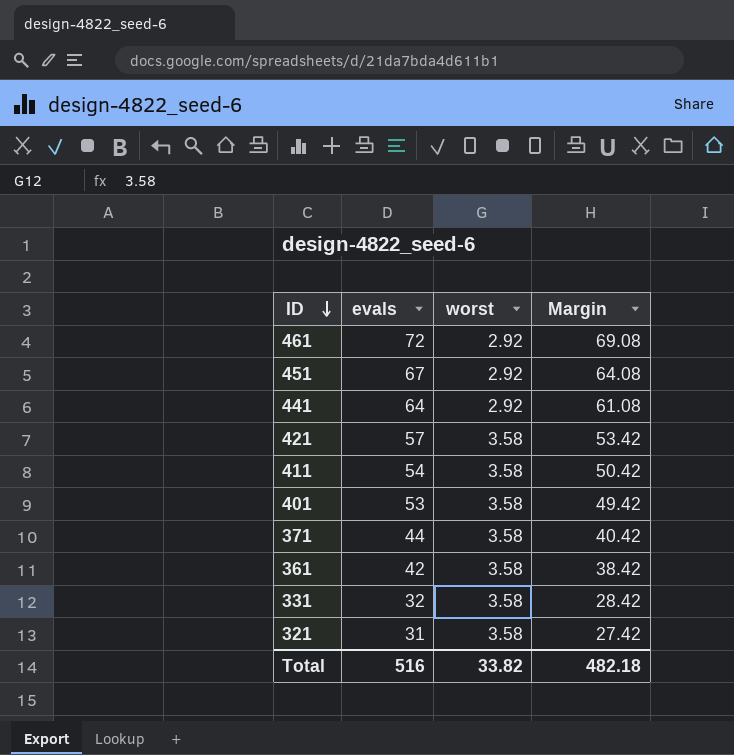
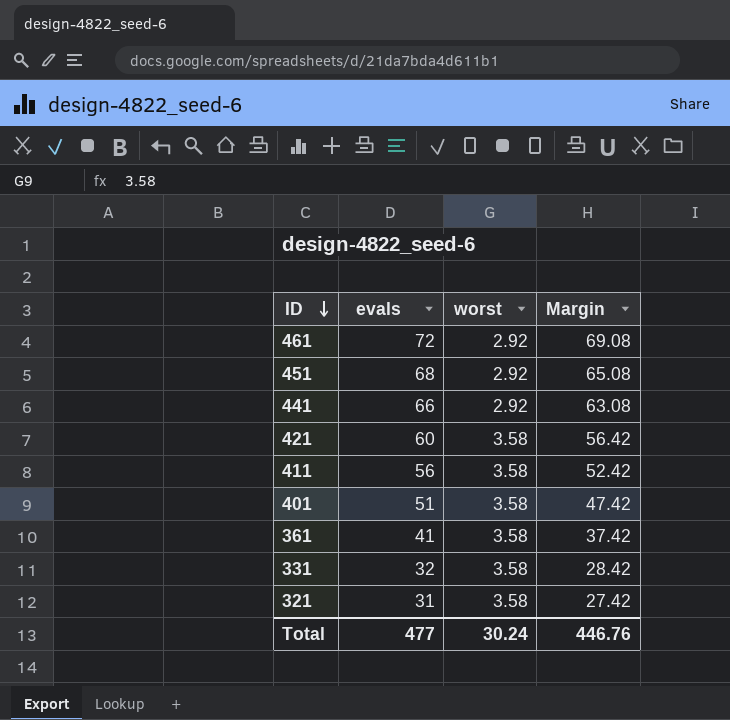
row 371: 44 | 3.58 | 40.42 -> none
451 | evals: 67 -> 68
451 | Margin: 64.08 -> 65.08
441 | evals: 64 -> 66
441 | Margin: 61.08 -> 63.08
421 | evals: 57 -> 60
421 | Margin: 53.42 -> 56.42
411 | evals: 54 -> 56
411 | Margin: 50.42 -> 52.42
401 | evals: 53 -> 51
401 | Margin: 49.42 -> 47.42
361 | evals: 42 -> 41
361 | Margin: 38.42 -> 37.42
Total | evals: 516 -> 477
Total | worst: 33.82 -> 30.24
Total | Margin: 482.18 -> 446.76

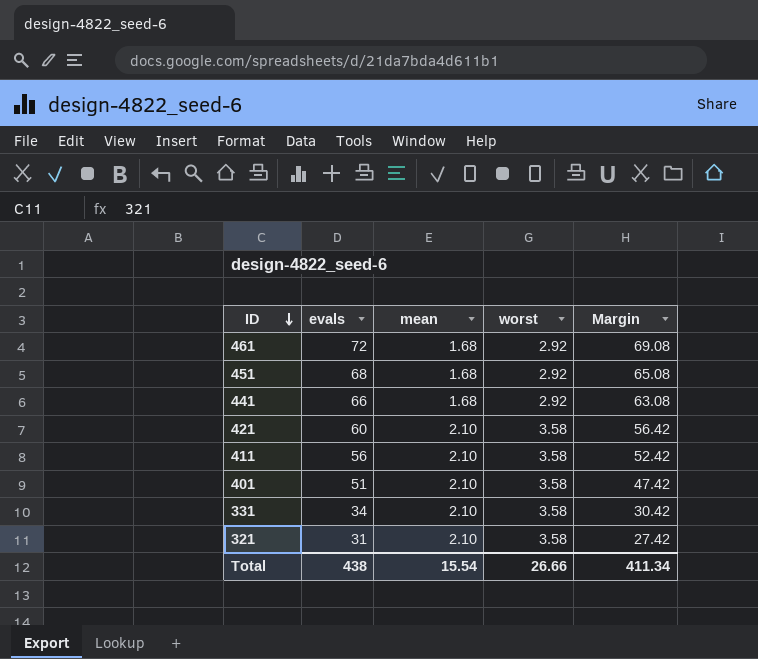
column mean | position: none -> 3
row 361: 41 | 3.58 | 37.42 -> none
331 | evals: 32 -> 34
331 | Margin: 28.42 -> 30.42
Total | evals: 477 -> 438
Total | worst: 30.24 -> 26.66
Total | Margin: 446.76 -> 411.34

